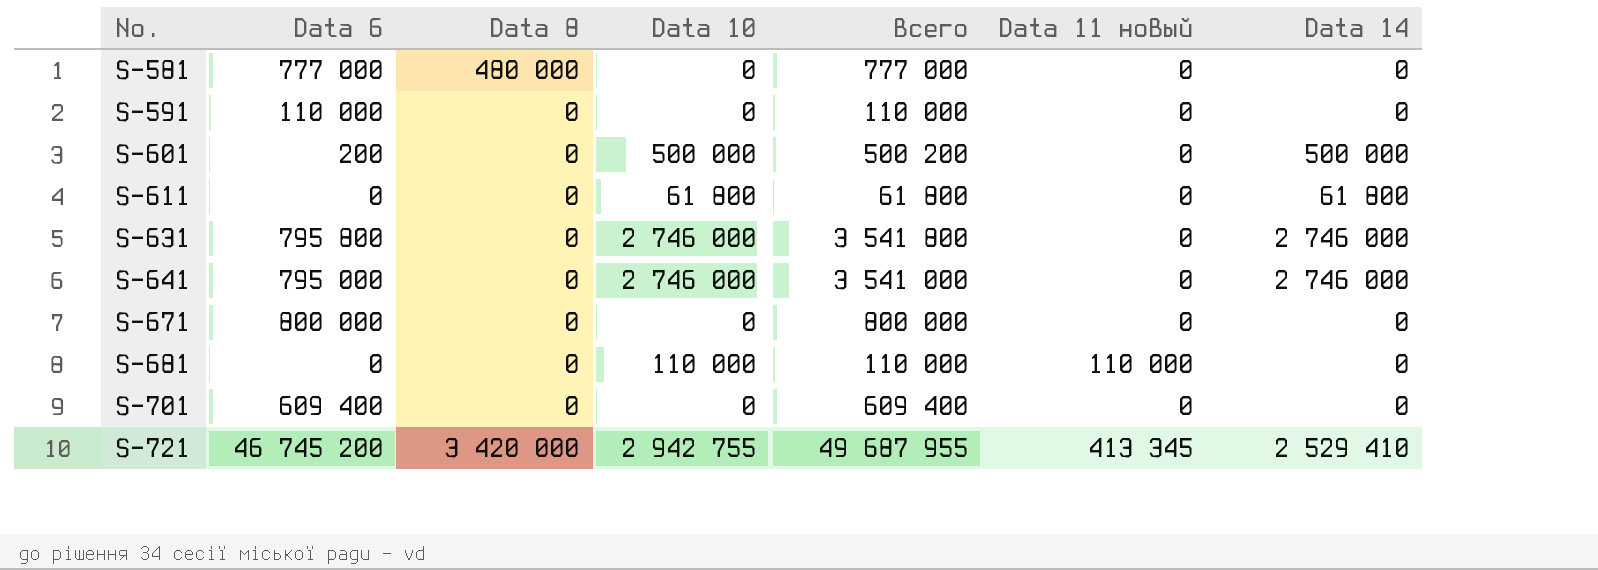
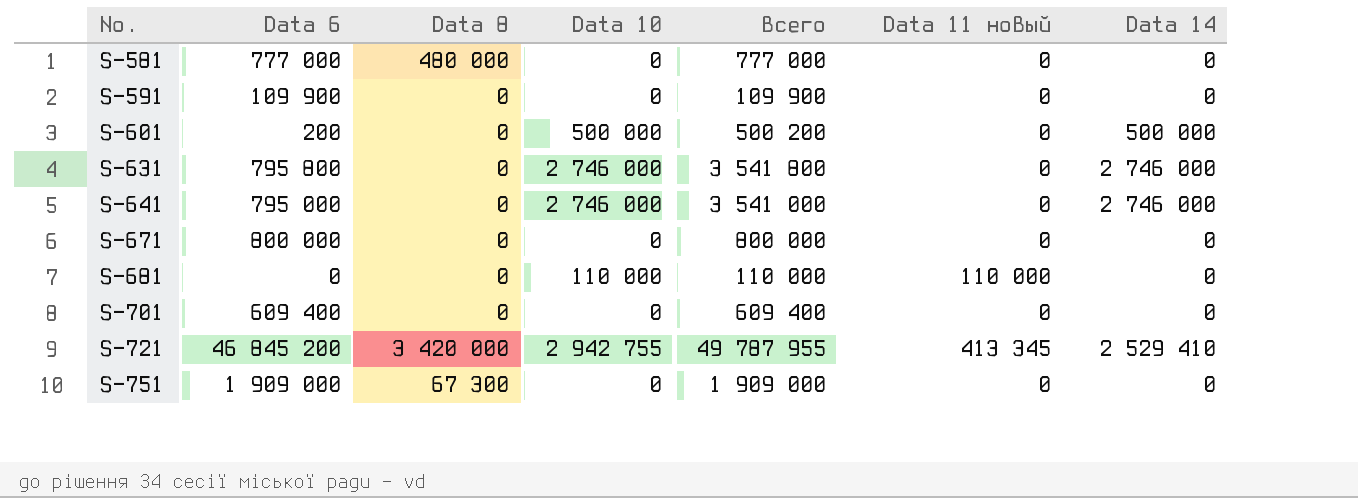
row S-611: 0 | 0 | 61 800 | 61 800 | 0 | 61 800 -> none
S-591 | Data 6: 110 000 -> 109 900
S-591 | всего: 110 000 -> 109 900
S-721 | Data 6: 46 745 200 -> 46 845 200
S-721 | всего: 49 687 955 -> 49 787 955
row S-751: none -> 1 909 000 | 67 300 | 0 | 1 909 000 | 0 | 0

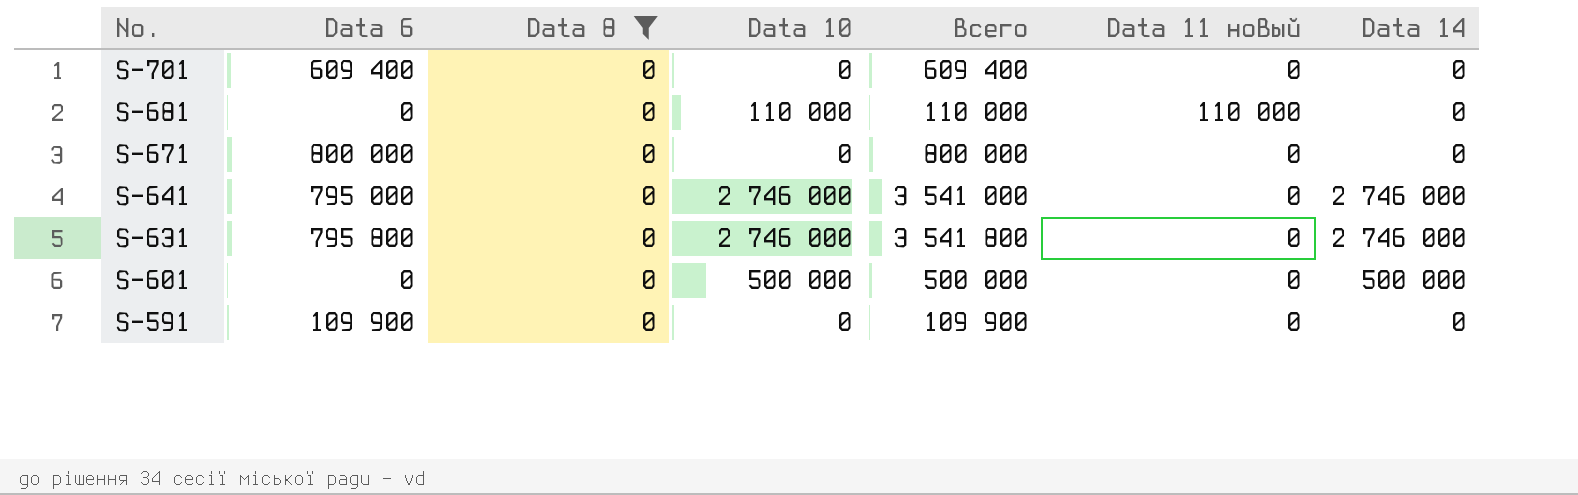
filter: none -> Data 8 = 0
row order: No. ascending -> No. descending
S-601 | Data 6: 200 -> 0
S-601 | всего: 500 200 -> 500 000

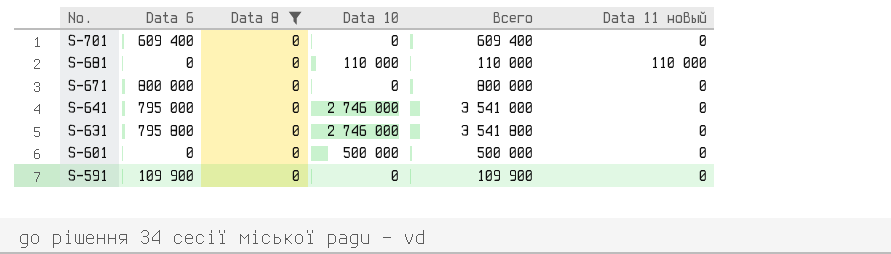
column Data 14 | position: 7 -> none

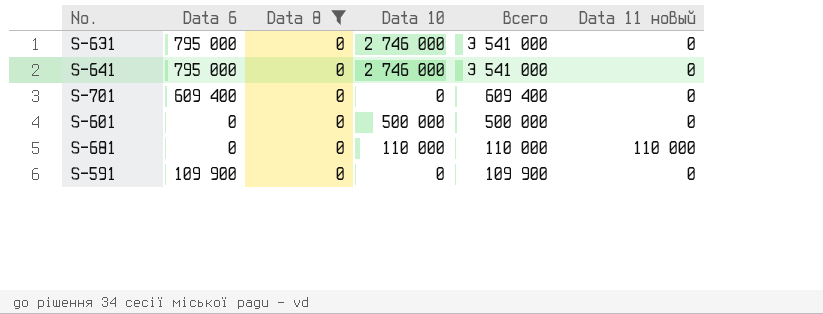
row order: No. descending -> всего descending
row S-671: 800 000 | 0 | 0 | 800 000 | 0 -> none
S-631 | Data 6: 795 800 -> 795 000
S-631 | всего: 3 541 800 -> 3 541 000

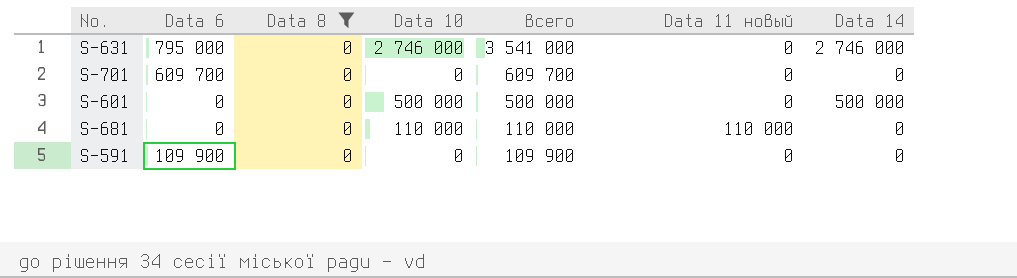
column Data 14 | position: none -> 7
row S-641: 795 000 | 0 | 2 746 000 | 3 541 000 | 0 -> none
S-701 | Data 6: 609 400 -> 609 700
S-701 | всего: 609 400 -> 609 700

